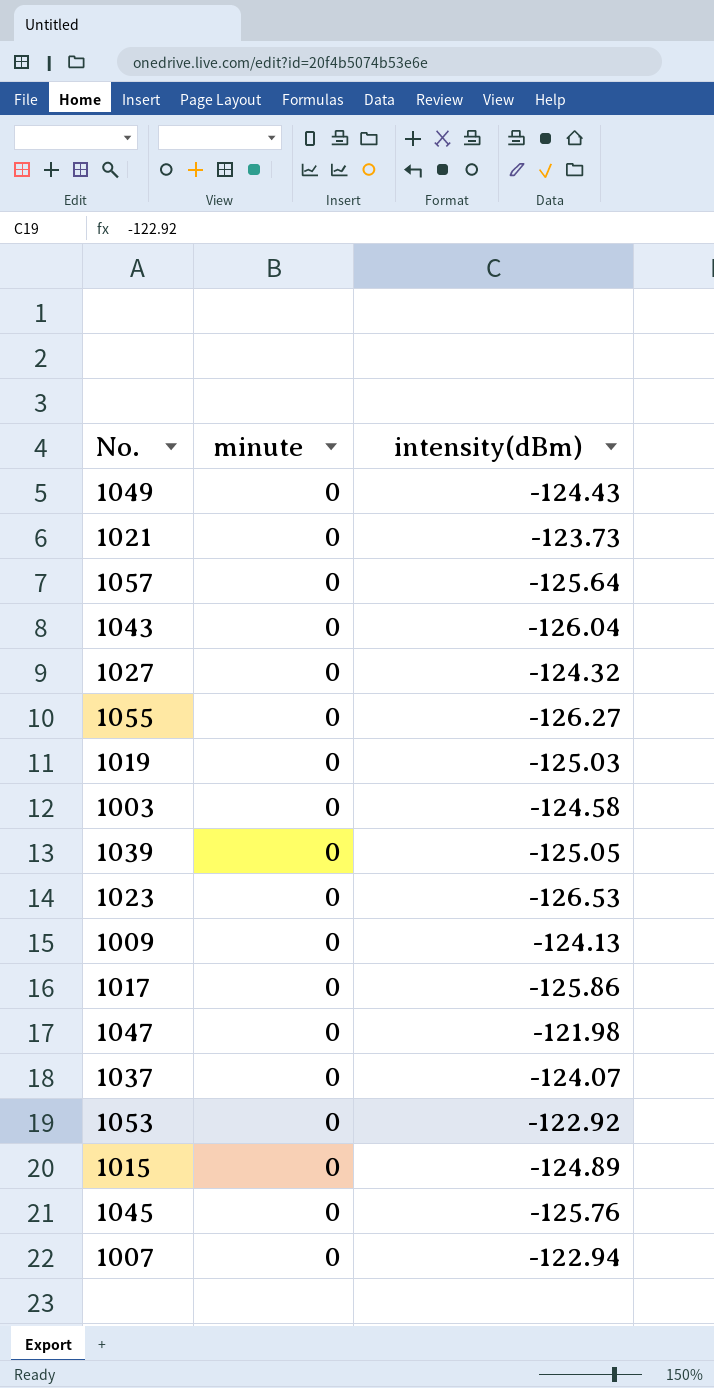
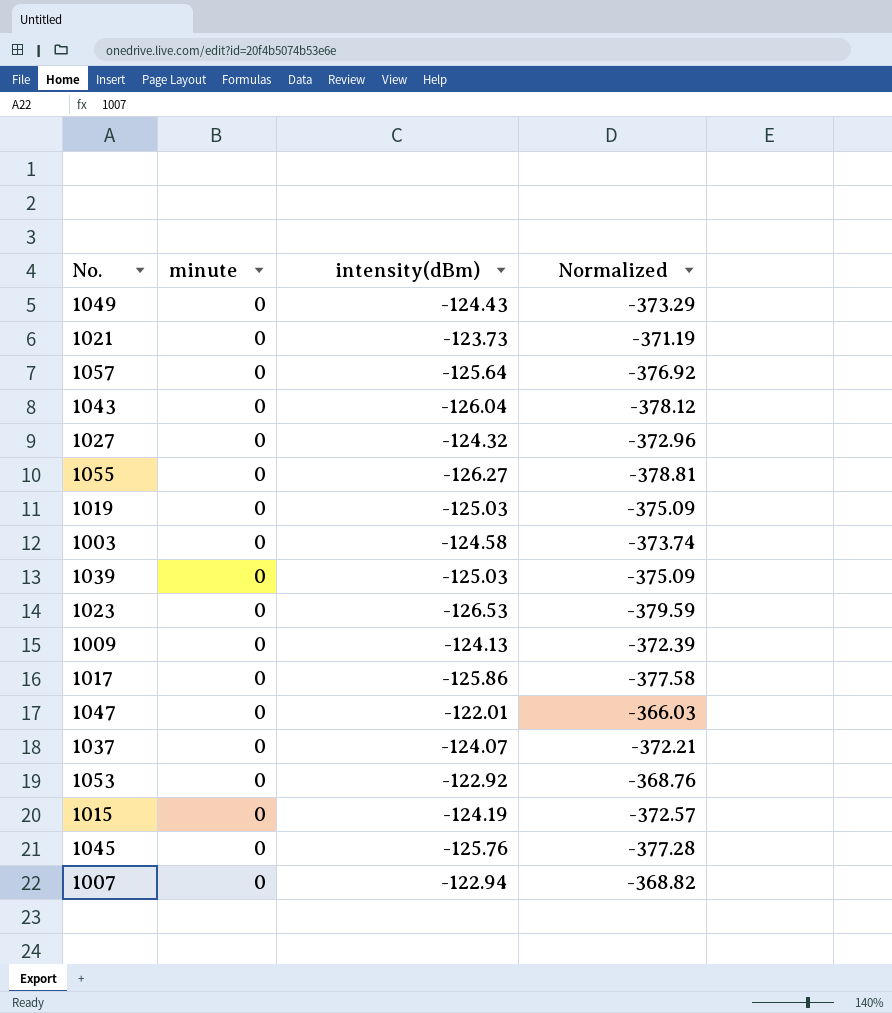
column Normalized | formula: none -> [intensity(dBm)] * 3
1039 | intensity(dBm): -125.05 -> -125.03
1047 | intensity(dBm): -121.98 -> -122.01
1015 | intensity(dBm): -124.89 -> -124.19

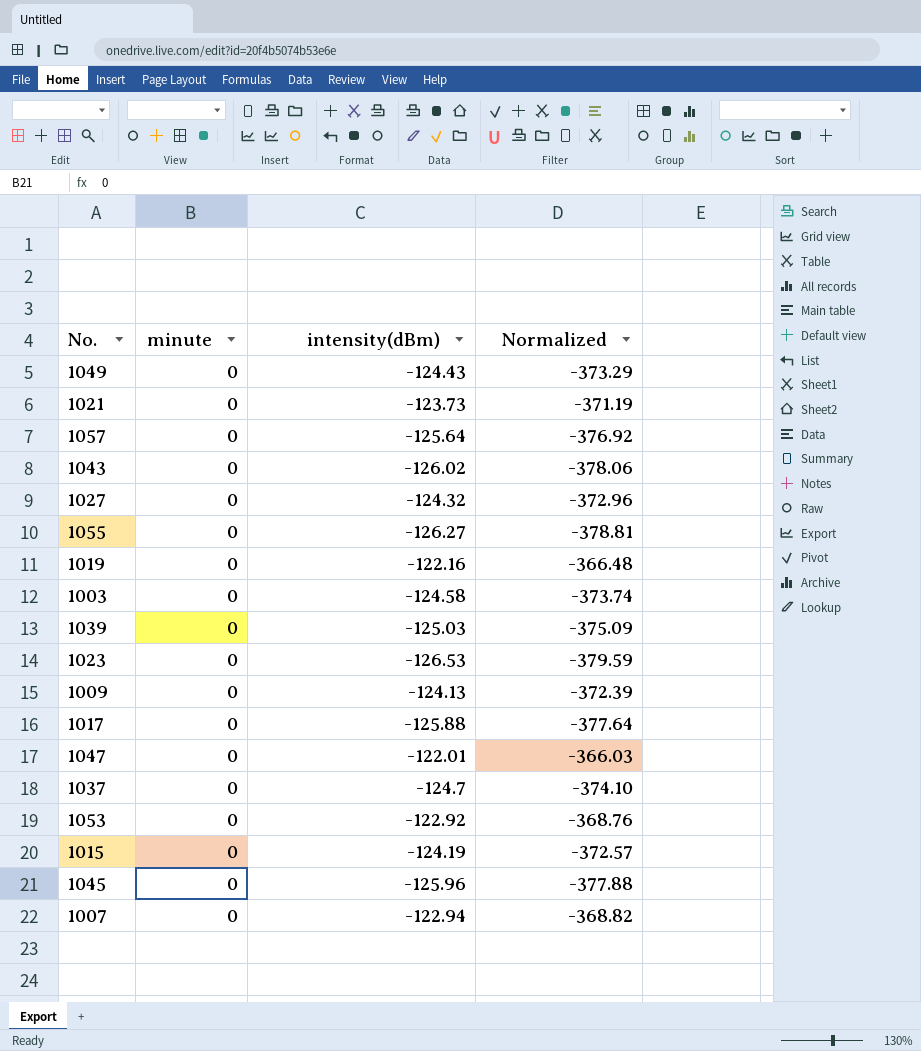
1043 | intensity(dBm): -126.04 -> -126.02
1043 | Normalized: -378.12 -> -378.06
1019 | intensity(dBm): -125.03 -> -122.16
1019 | Normalized: -375.09 -> -366.48
1017 | intensity(dBm): -125.86 -> -125.88
1017 | Normalized: -377.58 -> -377.64
1037 | intensity(dBm): -124.07 -> -124.7
1037 | Normalized: -372.21 -> -374.10
1045 | intensity(dBm): -125.76 -> -125.96
1045 | Normalized: -377.28 -> -377.88

